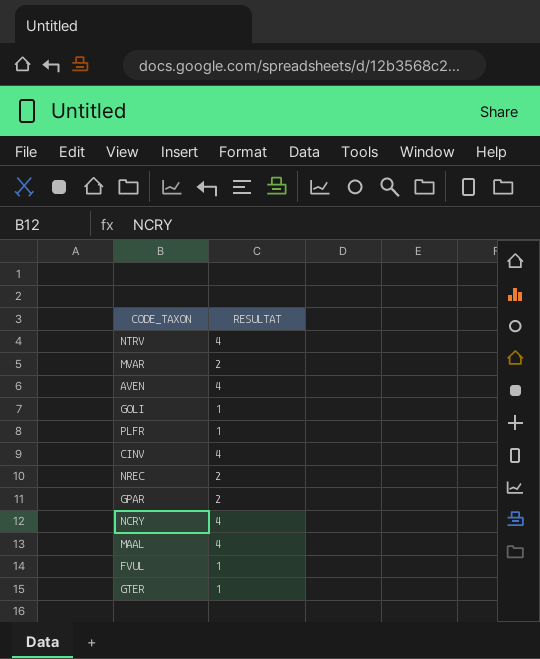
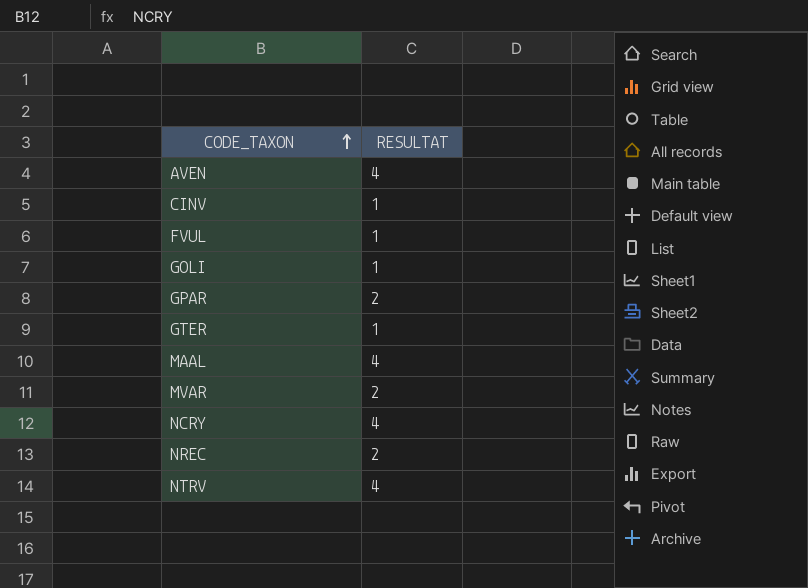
row order: none -> CODE_TAXON ascending
row PLFR: 1 -> none
CINV | RESULTAT: 4 -> 1

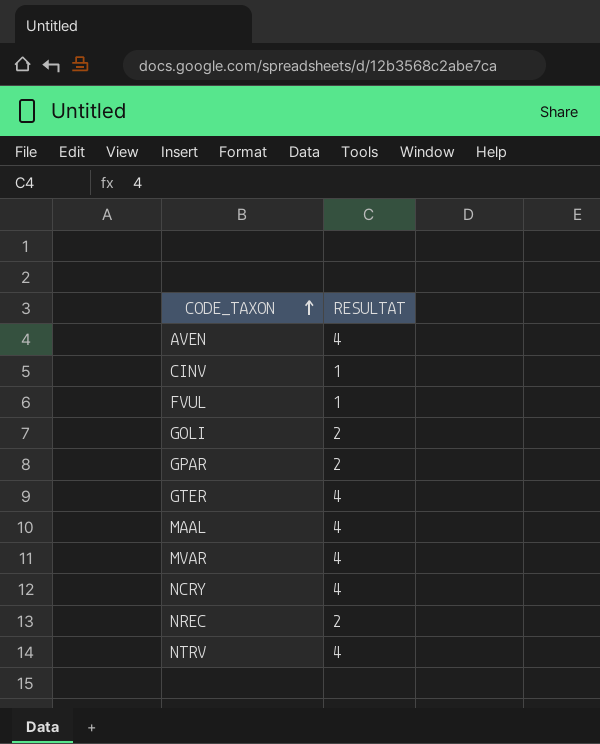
GOLI | RESULTAT: 1 -> 2
GTER | RESULTAT: 1 -> 4
MVAR | RESULTAT: 2 -> 4

